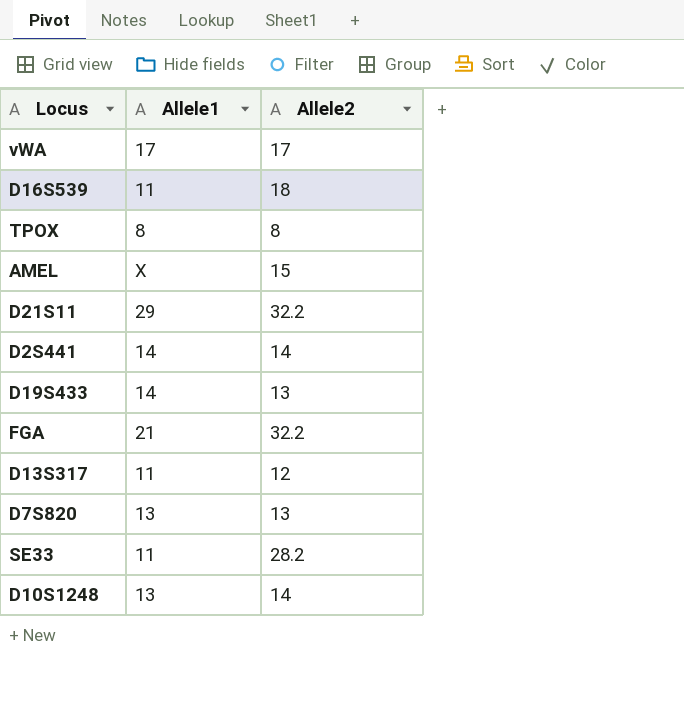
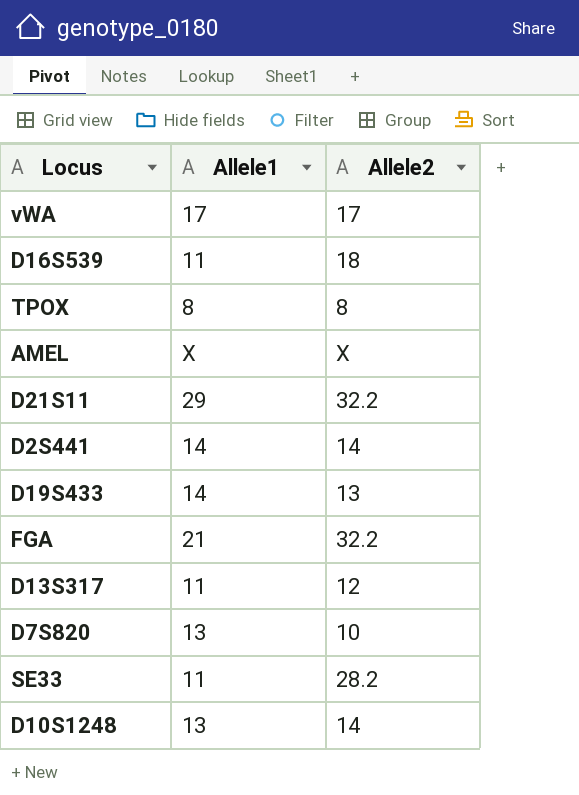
AMEL | Allele2: 15 -> X
D7S820 | Allele2: 13 -> 10

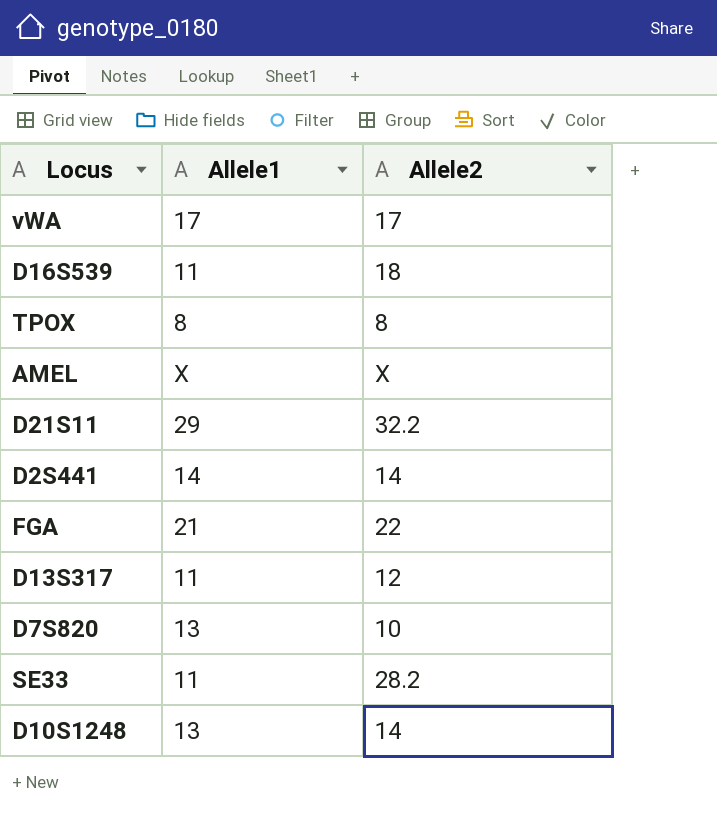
row D19S433: 14 | 13 -> none
FGA | Allele2: 32.2 -> 22

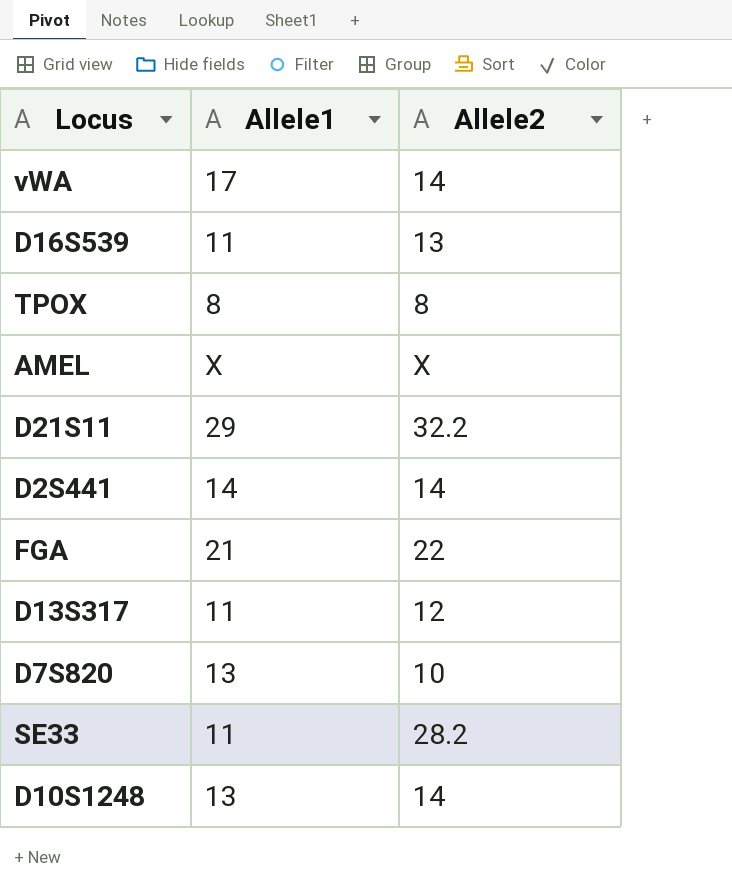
vWA | Allele2: 17 -> 14
D16S539 | Allele2: 18 -> 13

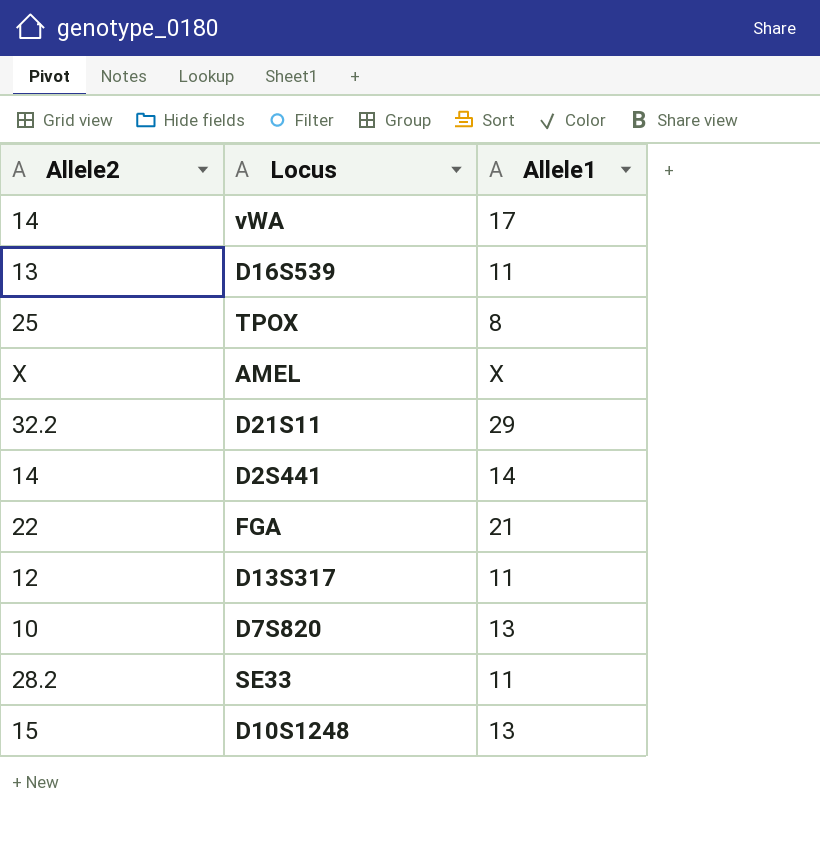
column Allele2 | position: 3 -> 1
TPOX | Allele2: 8 -> 25
D10S1248 | Allele2: 14 -> 15

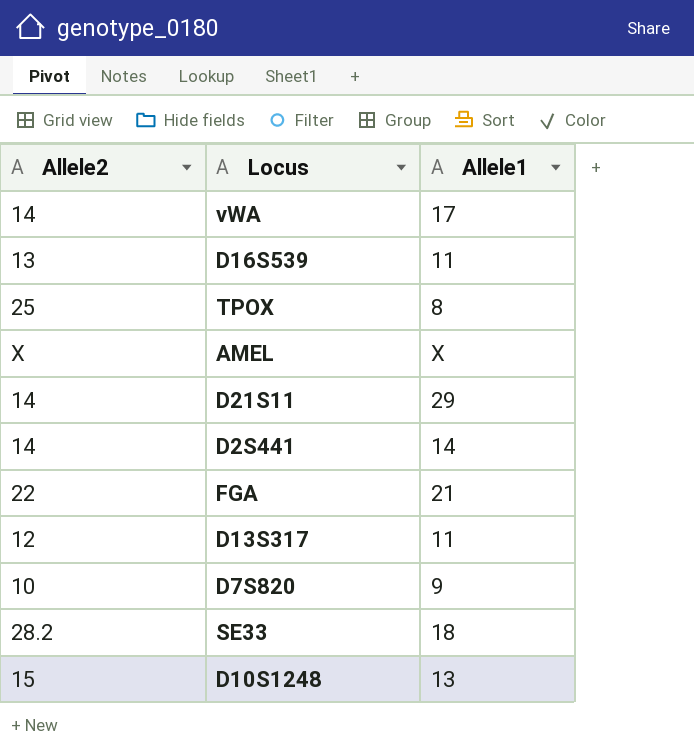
D21S11 | Allele2: 32.2 -> 14
D7S820 | Allele1: 13 -> 9
SE33 | Allele1: 11 -> 18

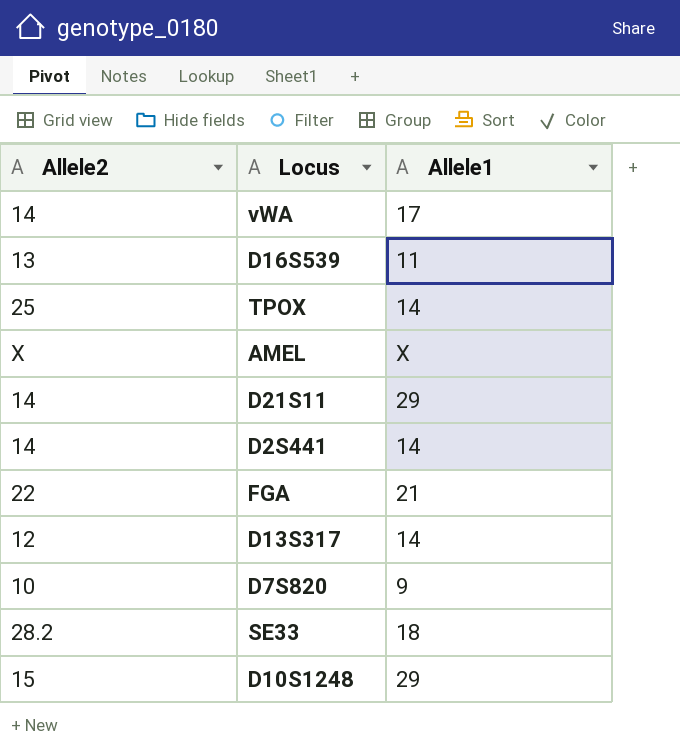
TPOX | Allele1: 8 -> 14
D13S317 | Allele1: 11 -> 14
D10S1248 | Allele1: 13 -> 29

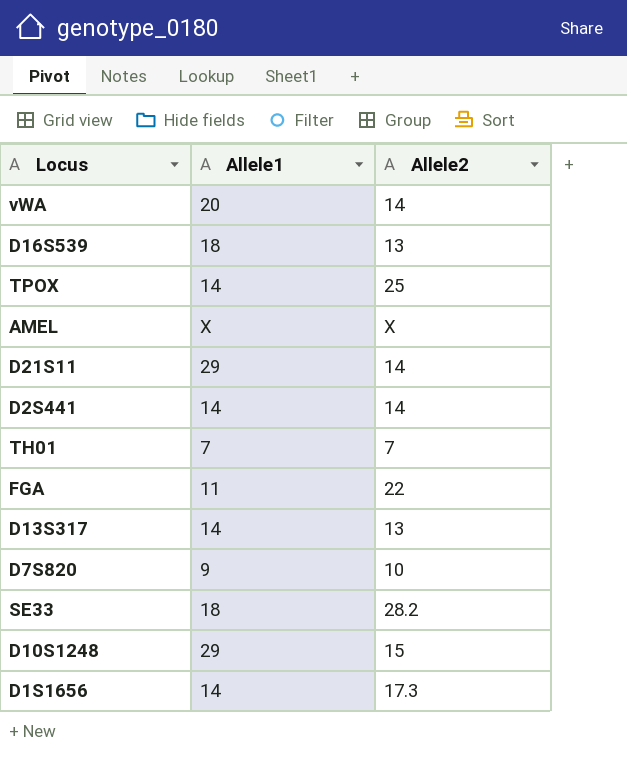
column Allele2 | position: 1 -> 3
vWA | Allele1: 17 -> 20
D16S539 | Allele1: 11 -> 18
row TH01: none -> 7 | 7
FGA | Allele1: 21 -> 11
D13S317 | Allele2: 12 -> 13
row D1S1656: none -> 14 | 17.3

